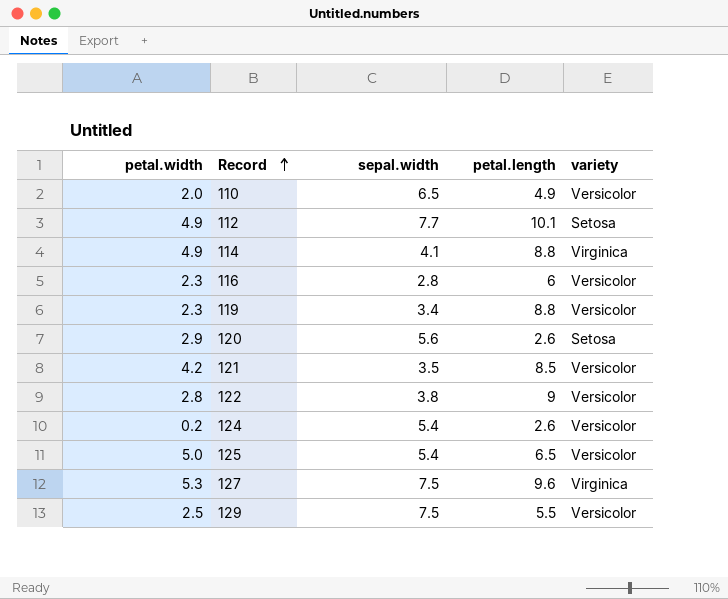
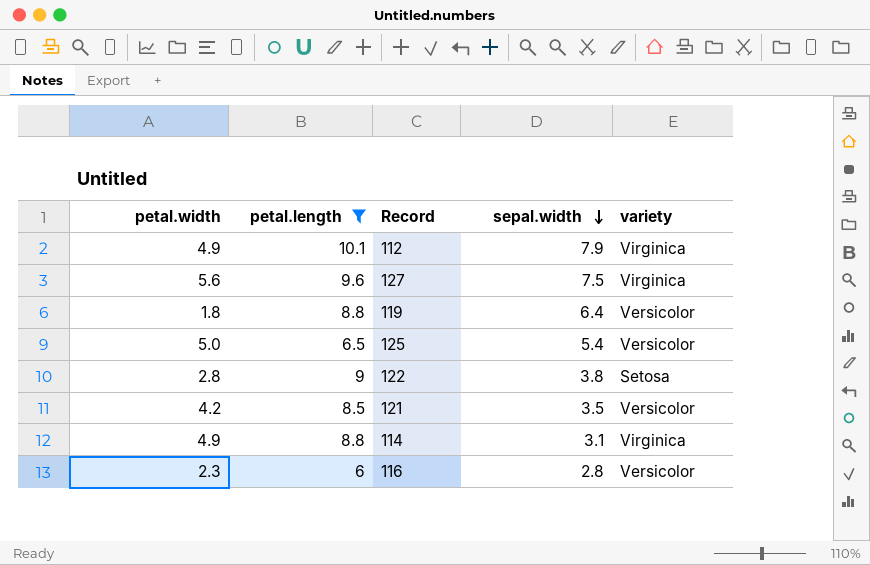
filter: none -> petal.length >= 6
row order: Record ascending -> sepal.width descending
column petal.length | position: 4 -> 2
112 | sepal.width: 7.7 -> 7.9
112 | variety: Setosa -> Virginica
127 | petal.width: 5.3 -> 5.6
119 | petal.width: 2.3 -> 1.8
119 | sepal.width: 3.4 -> 6.4
122 | variety: Versicolor -> Setosa
114 | sepal.width: 4.1 -> 3.1

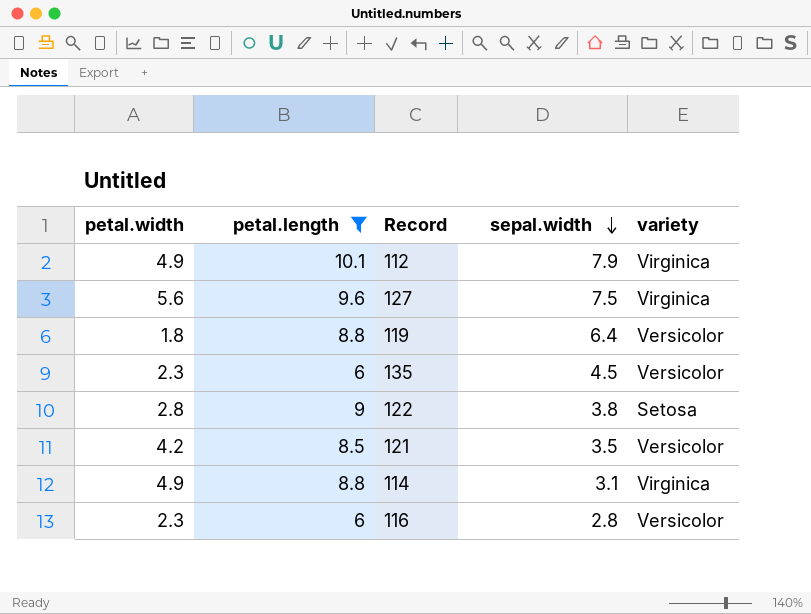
row 125: 5.0 | 6.5 | 5.4 | Versicolor -> none
row 135: none -> 2.3 | 6 | 4.5 | Versicolor

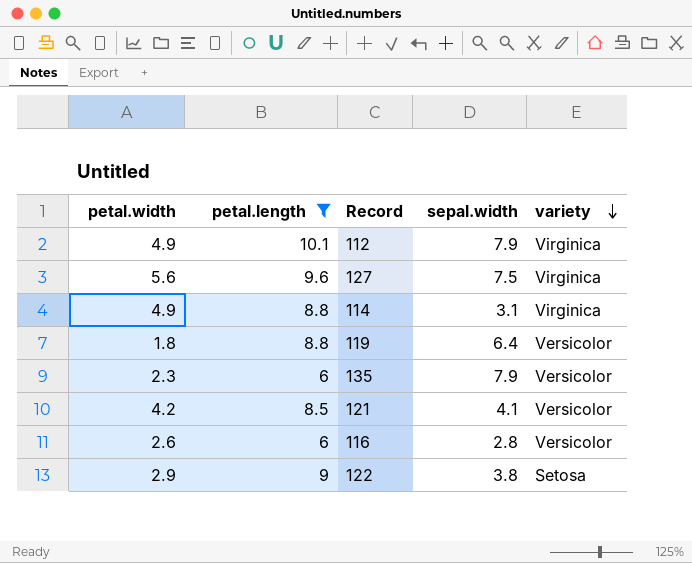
row order: sepal.width descending -> variety descending
135 | sepal.width: 4.5 -> 7.9
121 | sepal.width: 3.5 -> 4.1
116 | petal.width: 2.3 -> 2.6
122 | petal.width: 2.8 -> 2.9

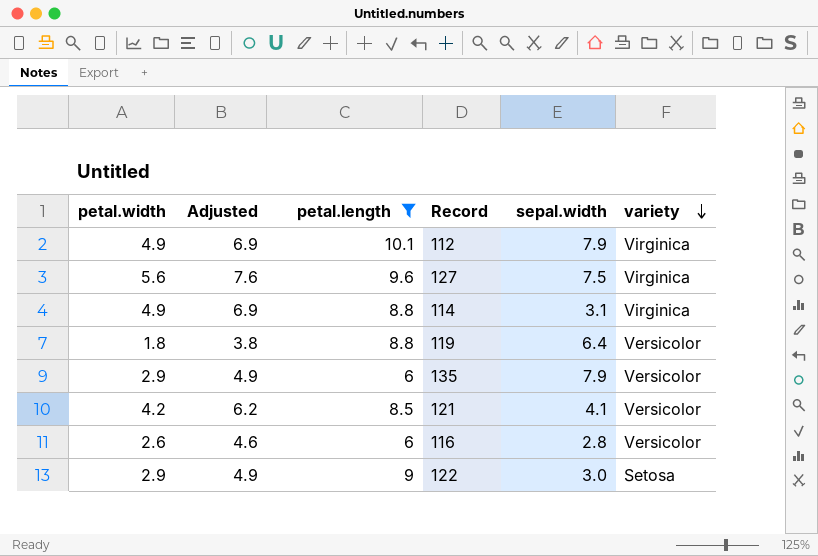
column Adjusted | formula: none -> [petal.width] + 2
135 | petal.width: 2.3 -> 2.9
122 | sepal.width: 3.8 -> 3.0

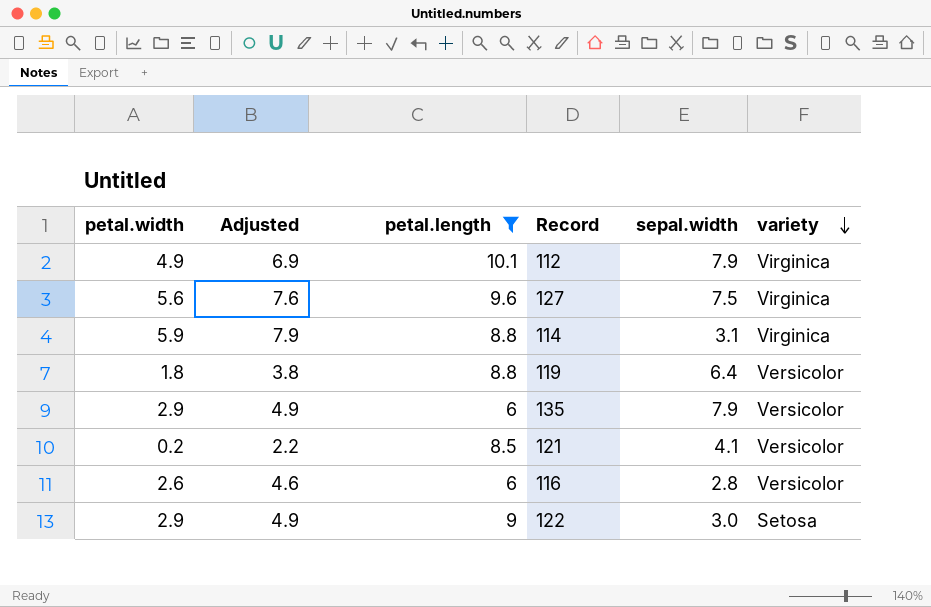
114 | petal.width: 4.9 -> 5.9
114 | Adjusted: 6.9 -> 7.9
121 | petal.width: 4.2 -> 0.2
121 | Adjusted: 6.2 -> 2.2

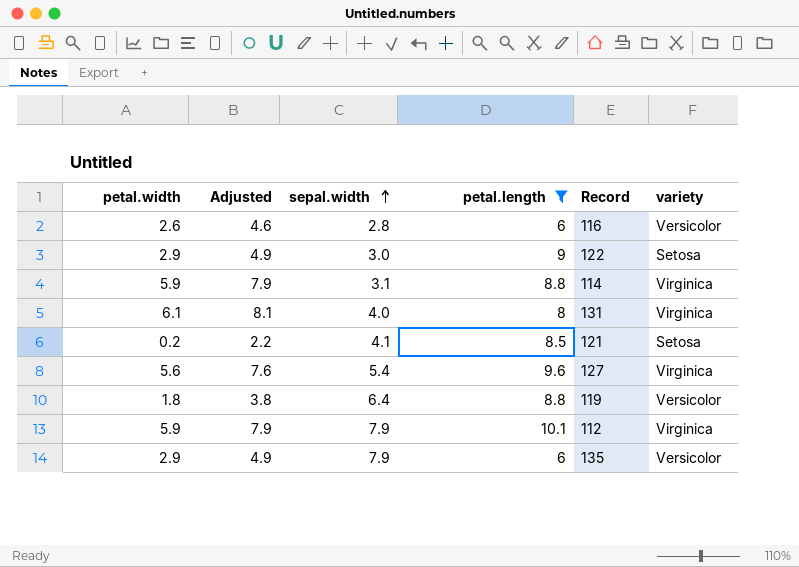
row order: variety descending -> sepal.width ascending
column sepal.width | position: 5 -> 3
row 131: none -> 6.1 | 8.1 | 4.0 | 8 | Virginica
121 | variety: Versicolor -> Setosa
127 | sepal.width: 7.5 -> 5.4
112 | petal.width: 4.9 -> 5.9
112 | Adjusted: 6.9 -> 7.9

